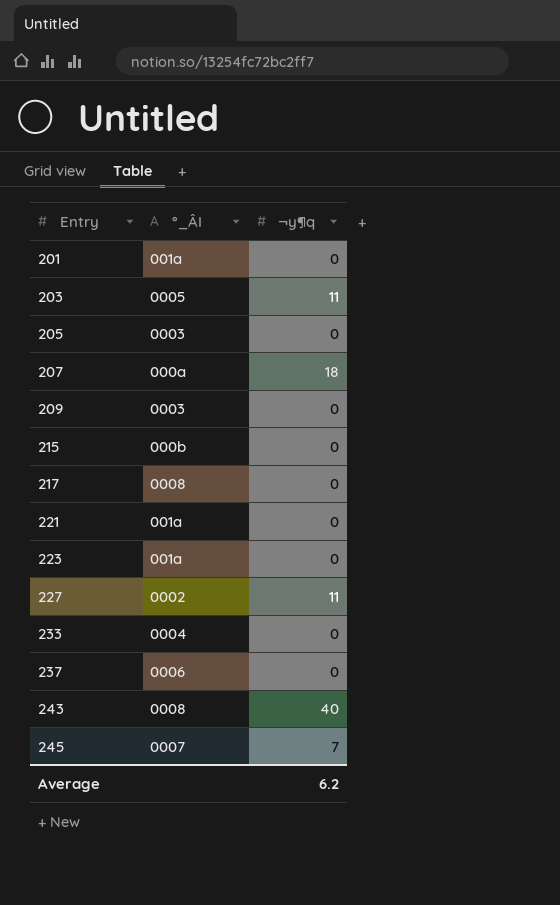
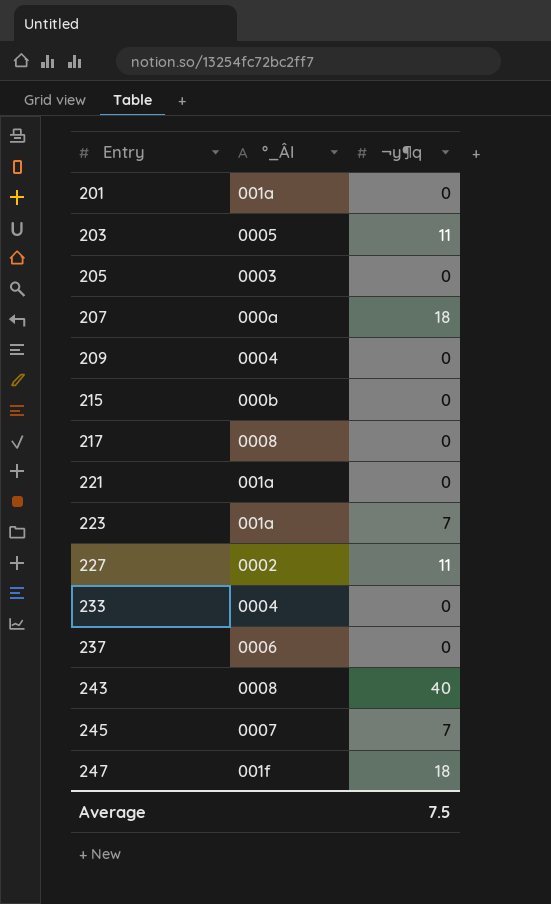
209 | °_ÂI: 0003 -> 0004
223 | ¬y¶q: 0 -> 7
row 247: none -> 001f | 18
Average | ¬y¶q: 6.2 -> 7.5

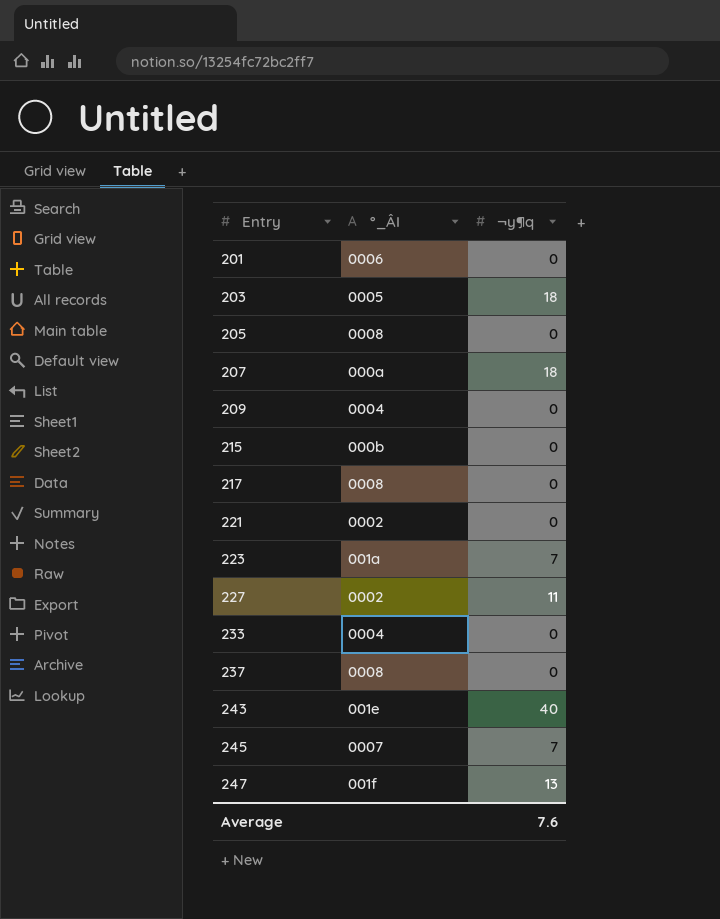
201 | °_ÂI: 001a -> 0006
203 | ¬y¶q: 11 -> 18
205 | °_ÂI: 0003 -> 0008
221 | °_ÂI: 001a -> 0002
237 | °_ÂI: 0006 -> 0008
243 | °_ÂI: 0008 -> 001e
247 | ¬y¶q: 18 -> 13
Average | ¬y¶q: 7.5 -> 7.6

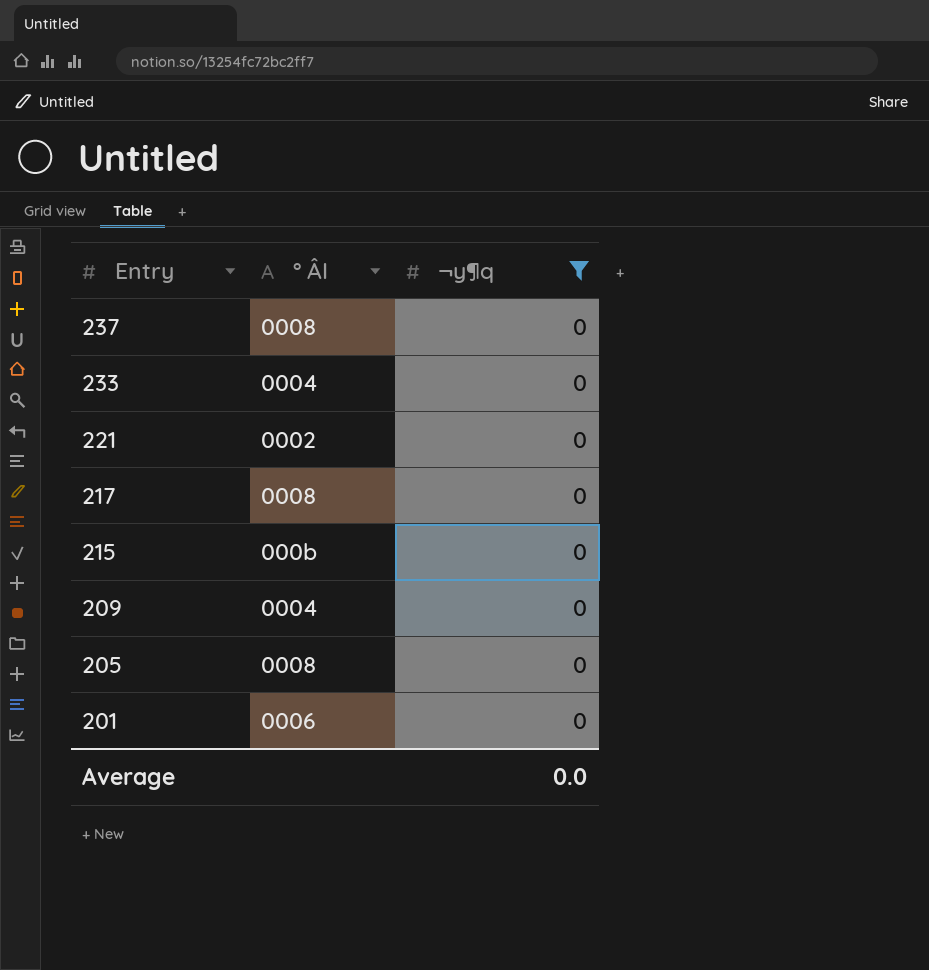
filter: none -> ¬y¶q = 0
row order: Entry ascending -> Entry descending
column name: °_ÂI -> ° ÂI
Average | ¬y¶q: 7.6 -> 0.0

